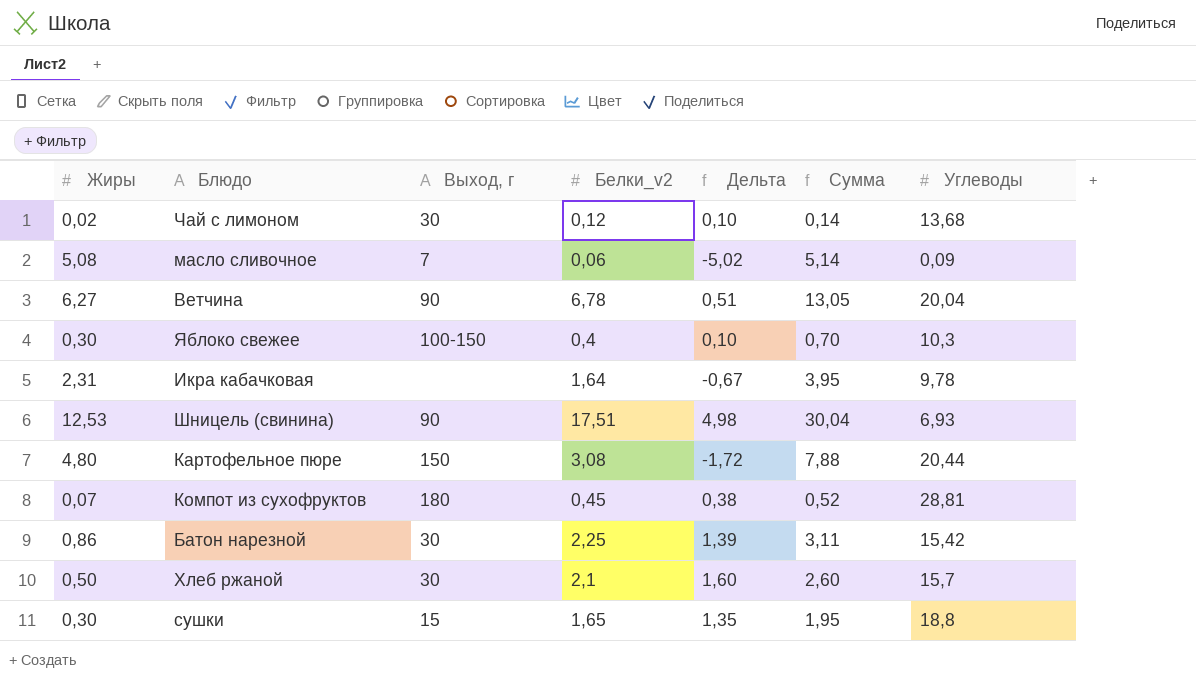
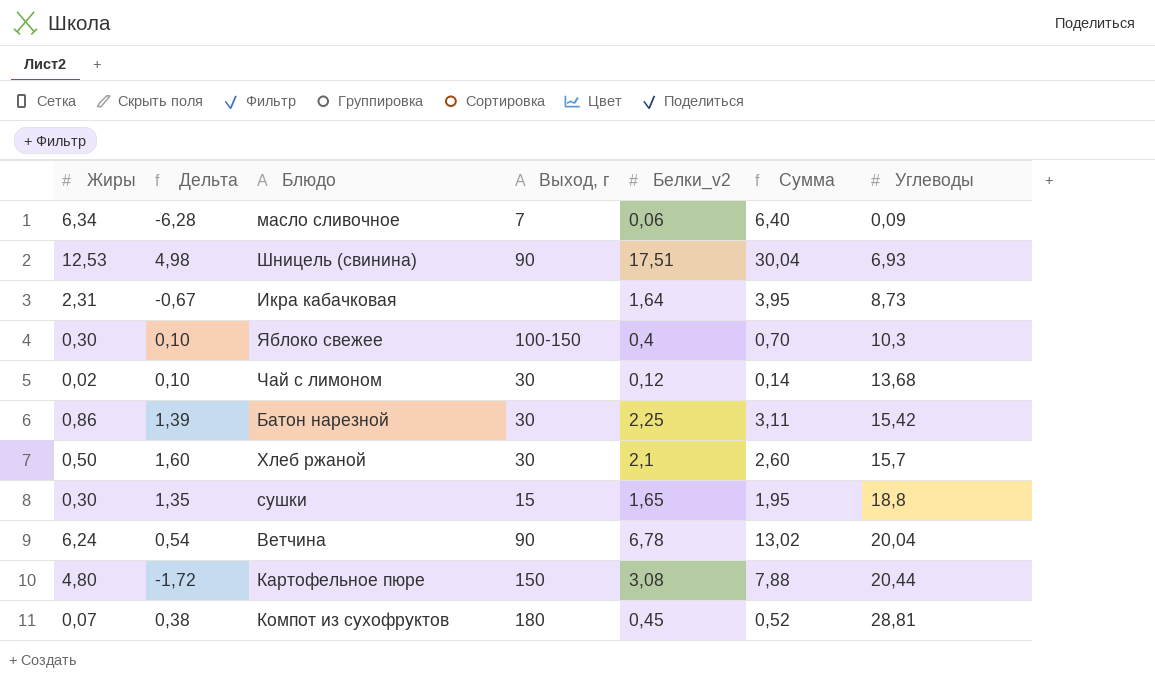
row order: none -> Углеводы ascending
column Дельта | position: 5 -> 2
масло сливочное | Жиры: 5,08 -> 6,34
масло сливочное | Дельта: -5,02 -> -6,28
масло сливочное | Сумма: 5,14 -> 6,40
Икра кабачковая | Углеводы: 9,78 -> 8,73
Ветчина | Жиры: 6,27 -> 6,24
Ветчина | Дельта: 0,51 -> 0,54
Ветчина | Сумма: 13,05 -> 13,02

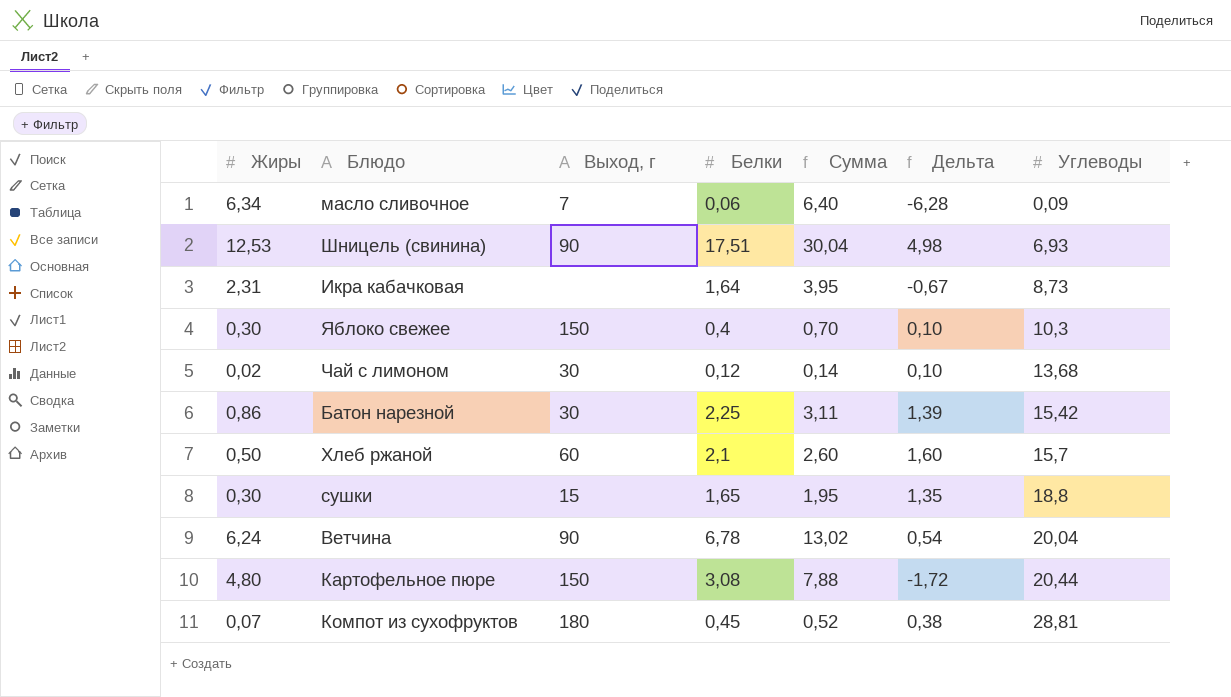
column name: Белки_v2 -> Белки
column Дельта | position: 2 -> 6
Яблоко свежее | Выход, г: 100-150 -> 150
Хлеб ржаной | Выход, г: 30 -> 60

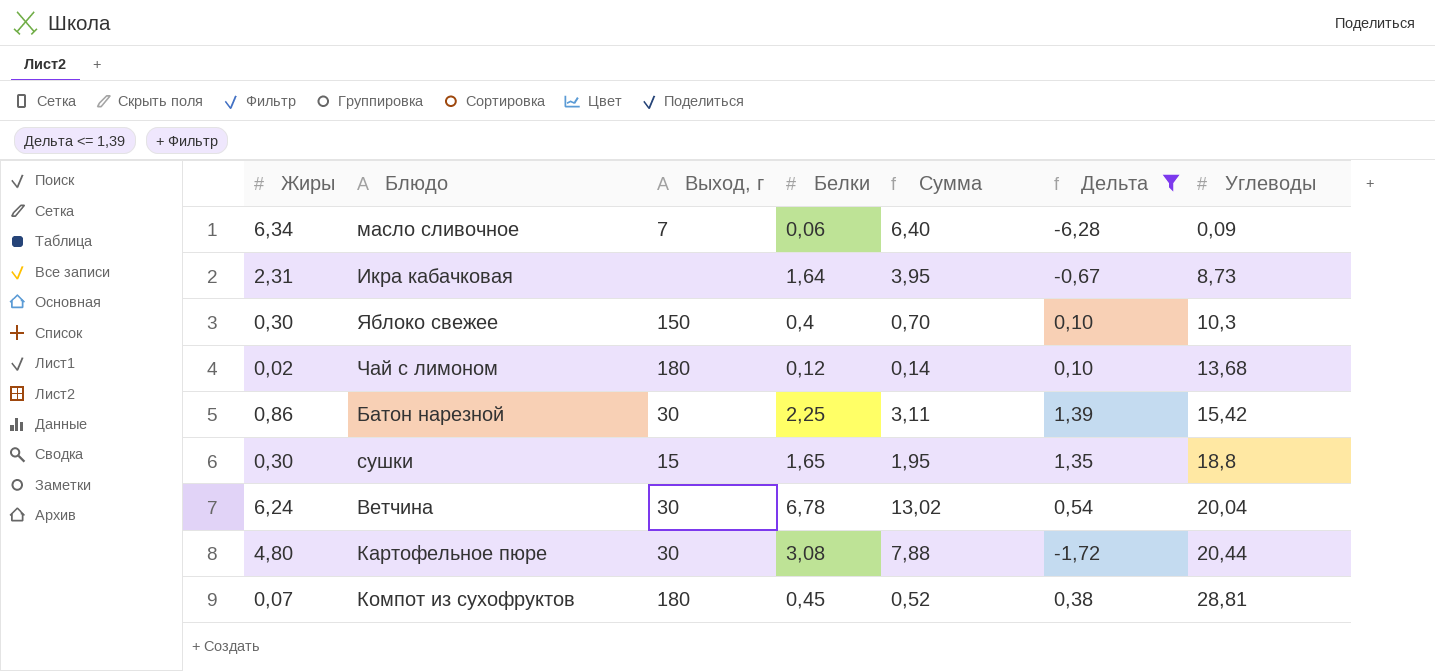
filter: none -> Дельта <= 1,39
Чай с лимоном | Выход, г: 30 -> 180
Ветчина | Выход, г: 90 -> 30
Картофельное пюре | Выход, г: 150 -> 30

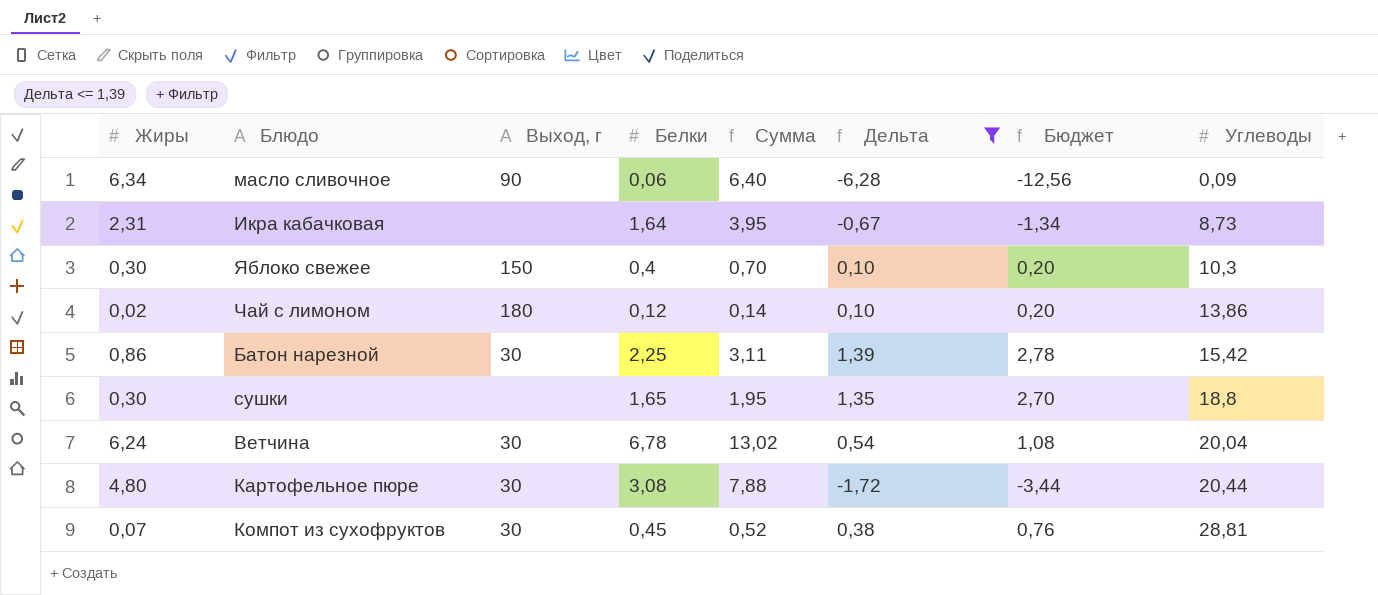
column Бюджет | formula: none -> [Дельта] * 2
масло сливочное | Выход, г: 7 -> 90
Чай с лимоном | Углеводы: 13,68 -> 13,86
сушки | Выход, г: 15 -> none
Компот из сухофруктов | Выход, г: 180 -> 30

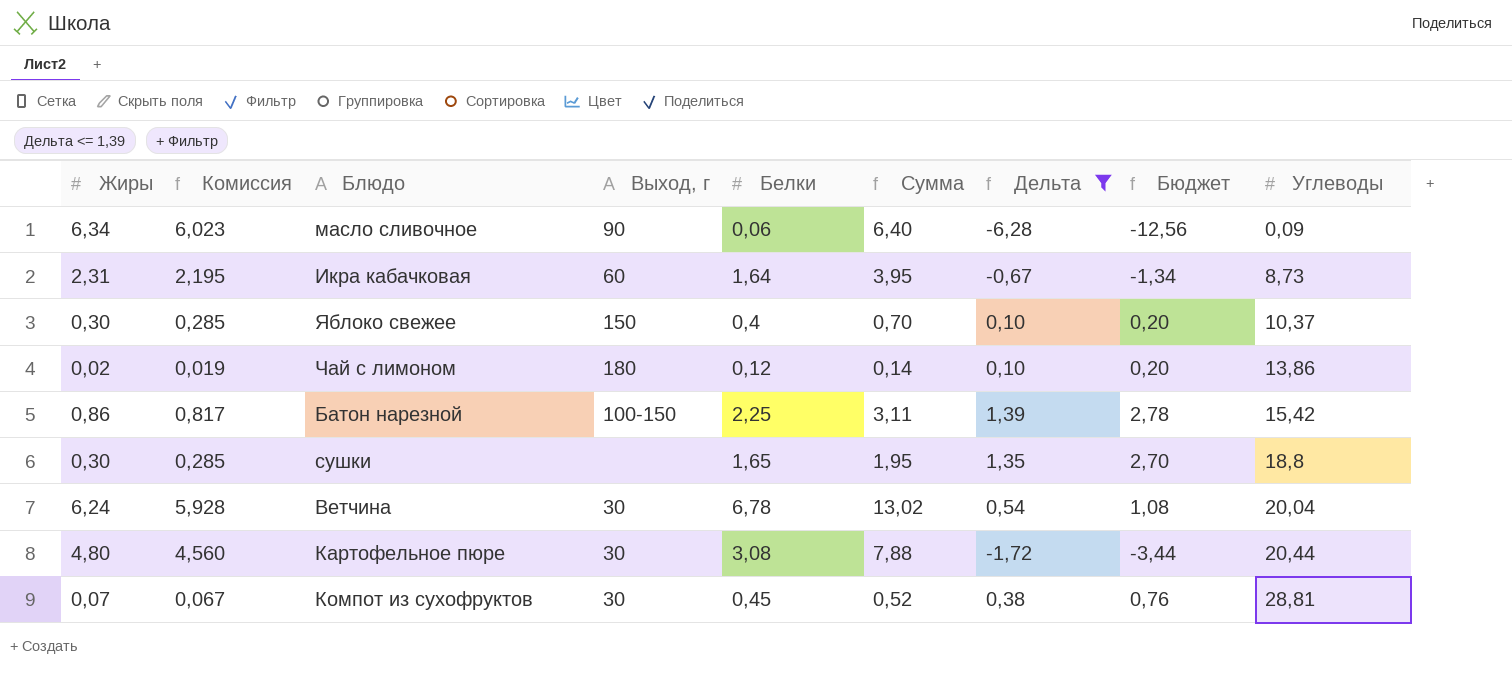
column Комиссия | formula: none -> [Жиры] * 0,95
Икра кабачковая | Выход, г: none -> 60
Яблоко свежее | Углеводы: 10,3 -> 10,37
Батон нарезной | Выход, г: 30 -> 100-150

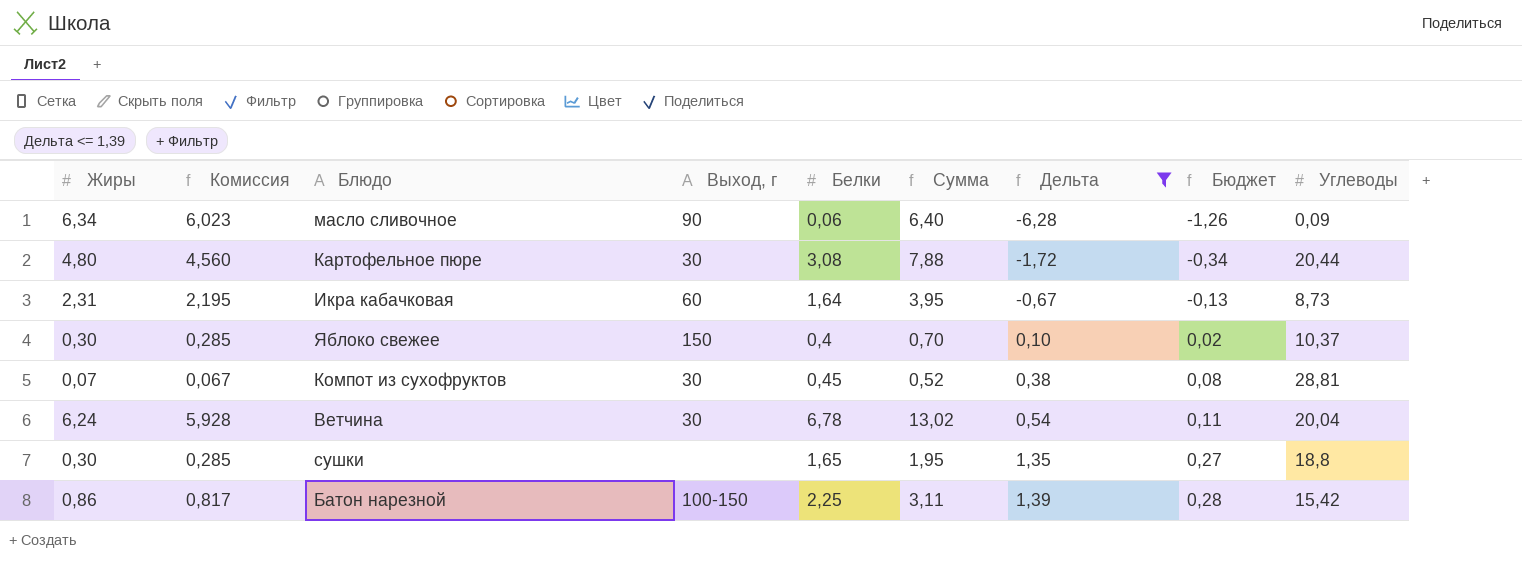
row order: Углеводы ascending -> Дельта ascending
column Бюджет | formula: [Дельта] * 2 -> [Дельта] * 0,2
row Чай с лимоном: 0,02 | 0,019 | 180 | 0,12 | 0,14 | 0,10 | 0,20 | 13,86 -> none

